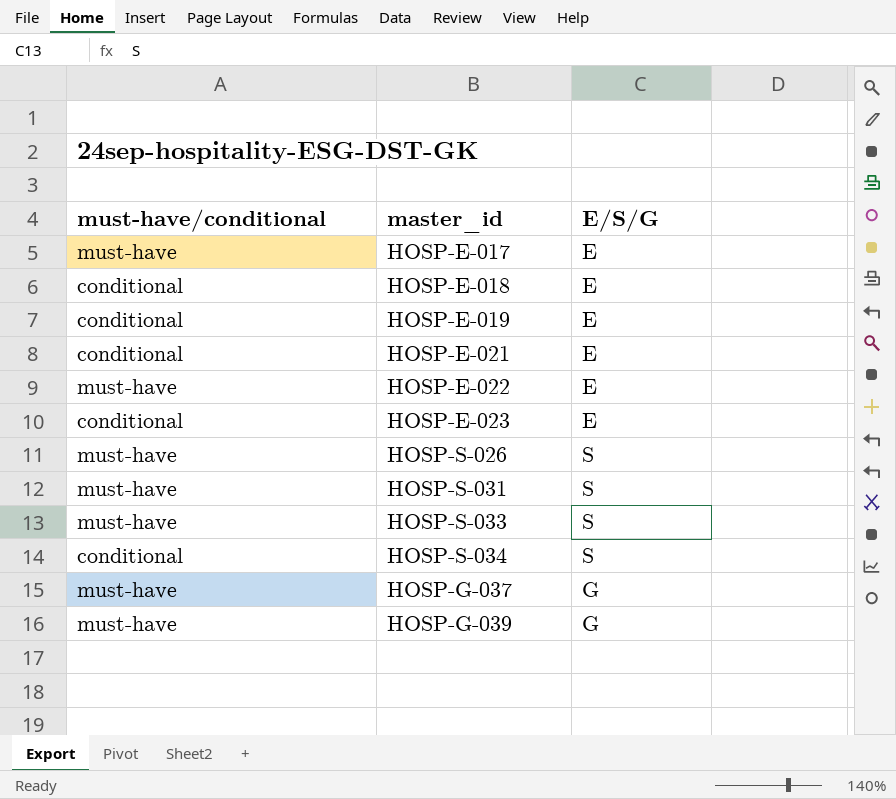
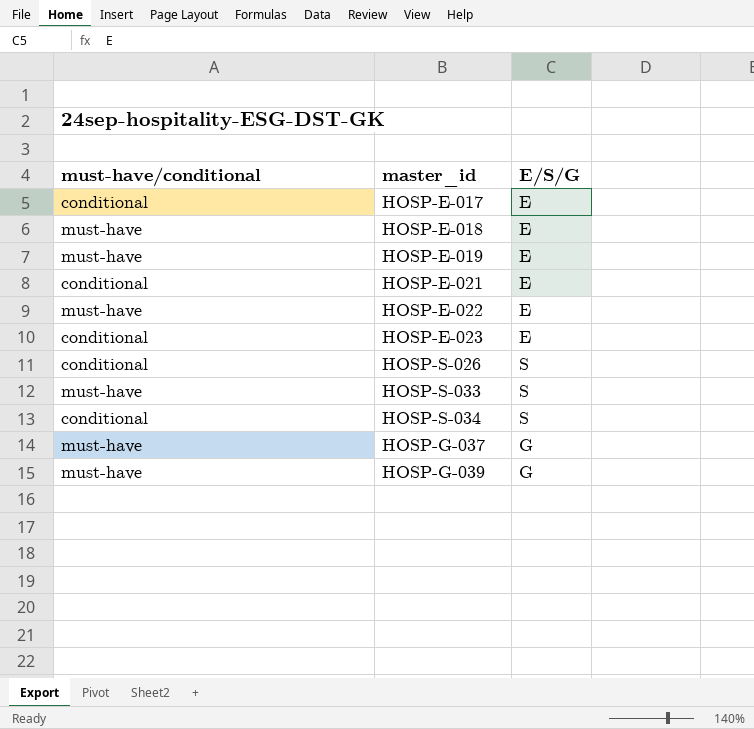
row HOSP-S-031: must-have | S -> none
HOSP-E-017 | must-have/conditional: must-have -> conditional
HOSP-E-018 | must-have/conditional: conditional -> must-have
HOSP-E-019 | must-have/conditional: conditional -> must-have
HOSP-S-026 | must-have/conditional: must-have -> conditional

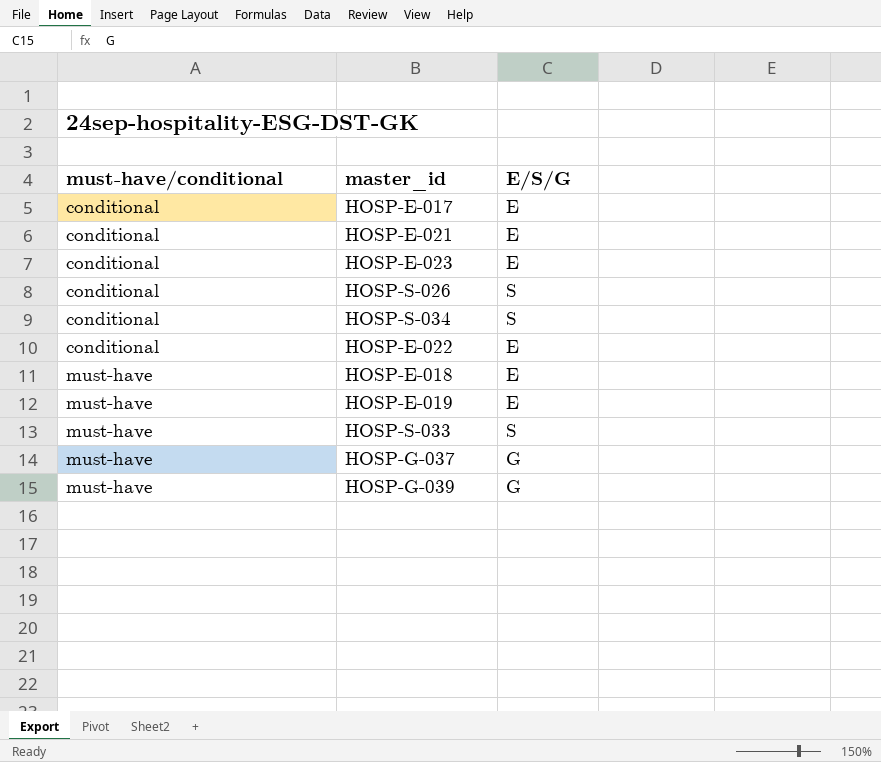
row order: none -> must-have/conditional ascending
HOSP-E-022 | must-have/conditional: must-have -> conditional

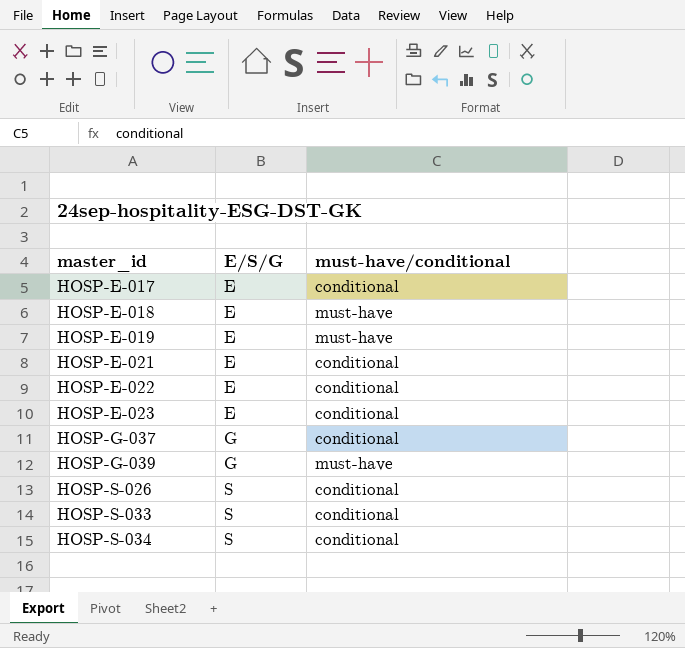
row order: must-have/conditional ascending -> master_id ascending
column must-have/conditional | position: 1 -> 3
HOSP-G-037 | must-have/conditional: must-have -> conditional
HOSP-S-033 | must-have/conditional: must-have -> conditional

